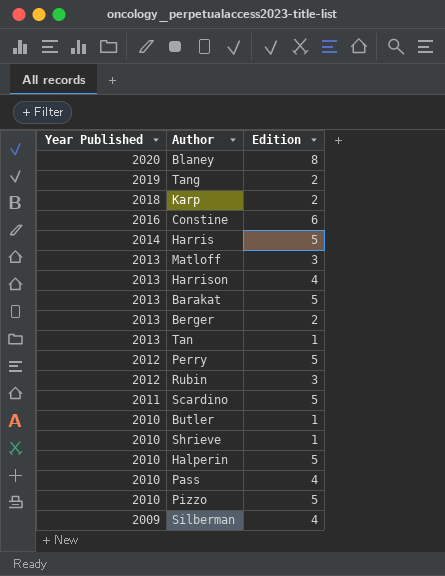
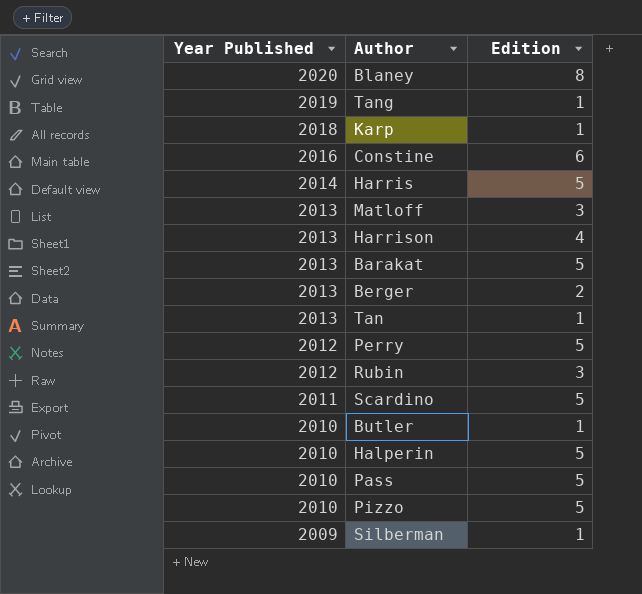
row Shrieve: 2010 | 1 -> none
Tang | Edition: 2 -> 1
Karp | Edition: 2 -> 1
Pass | Edition: 4 -> 5
Silberman | Edition: 4 -> 1

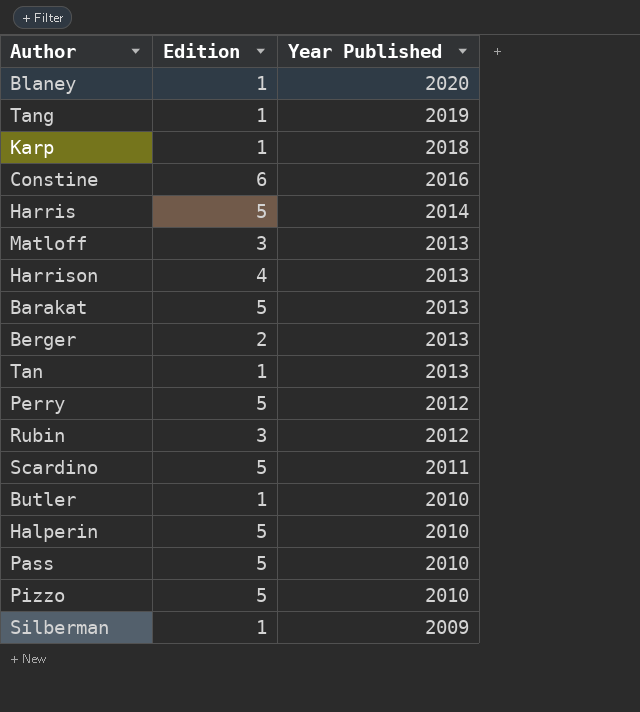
column Year Published | position: 1 -> 3
Blaney | Edition: 8 -> 1

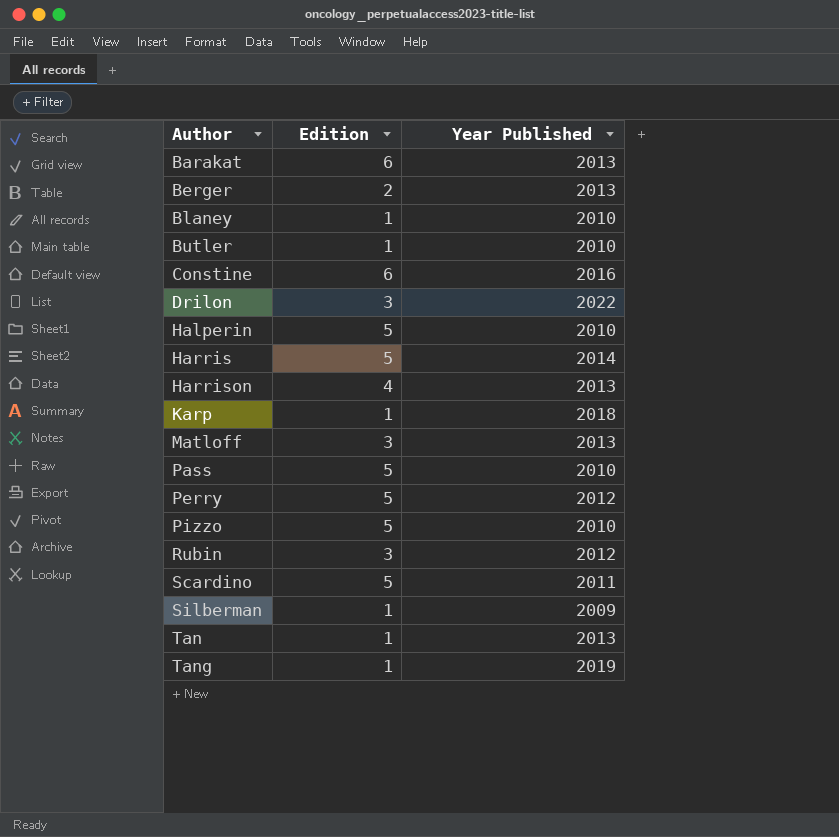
row order: Year Published descending -> Author ascending
Barakat | Edition: 5 -> 6
Blaney | Year Published: 2020 -> 2010
row Drilon: none -> 3 | 2022

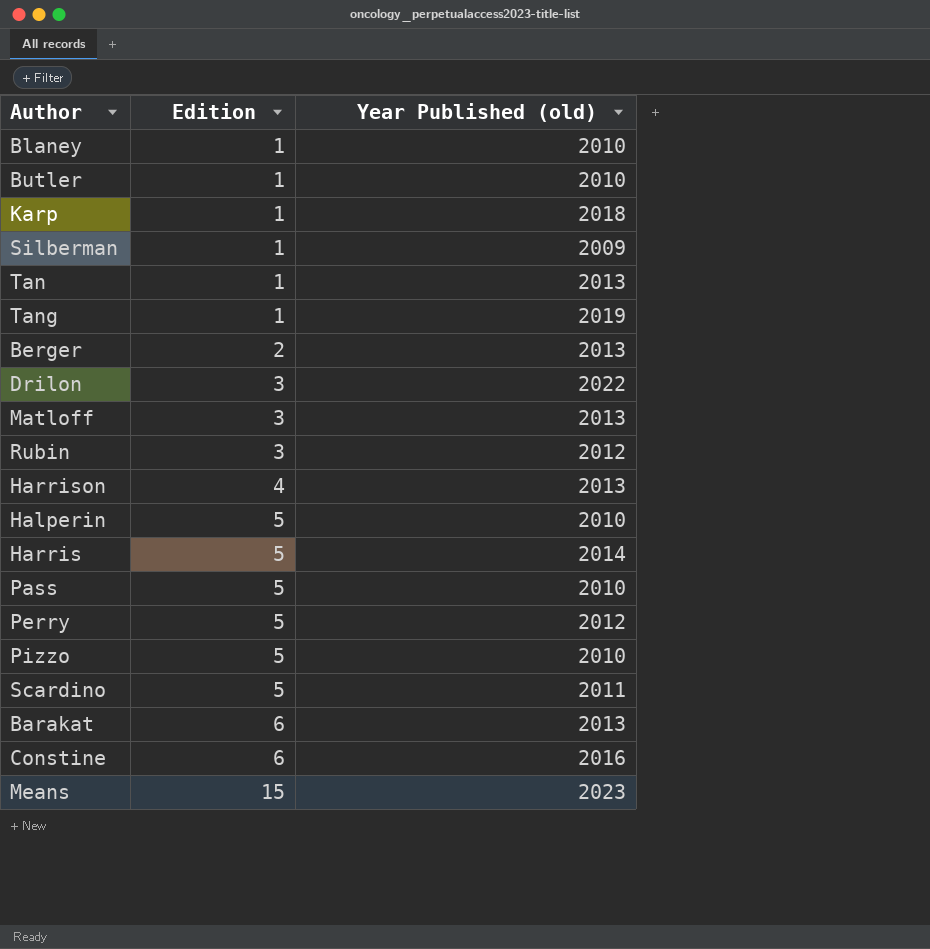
row order: Author ascending -> Edition ascending
column name: Year Published -> Year Published (old)
row Means: none -> 15 | 2023

